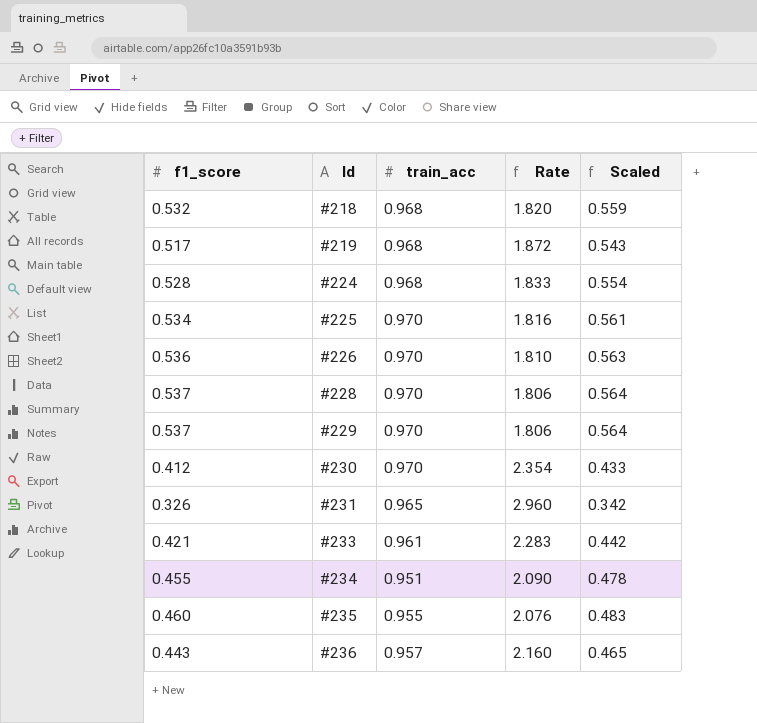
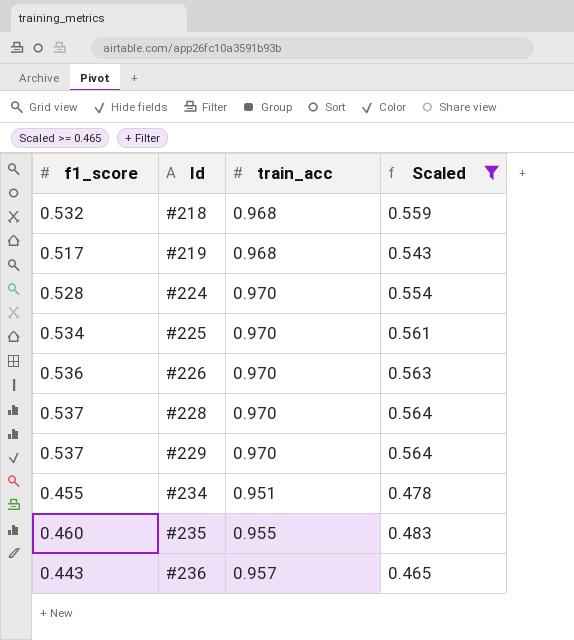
filter: none -> Scaled >= 0.465
column Rate | formula: [train_acc] / [f1_score] -> none
#224 | train_acc: 0.968 -> 0.970

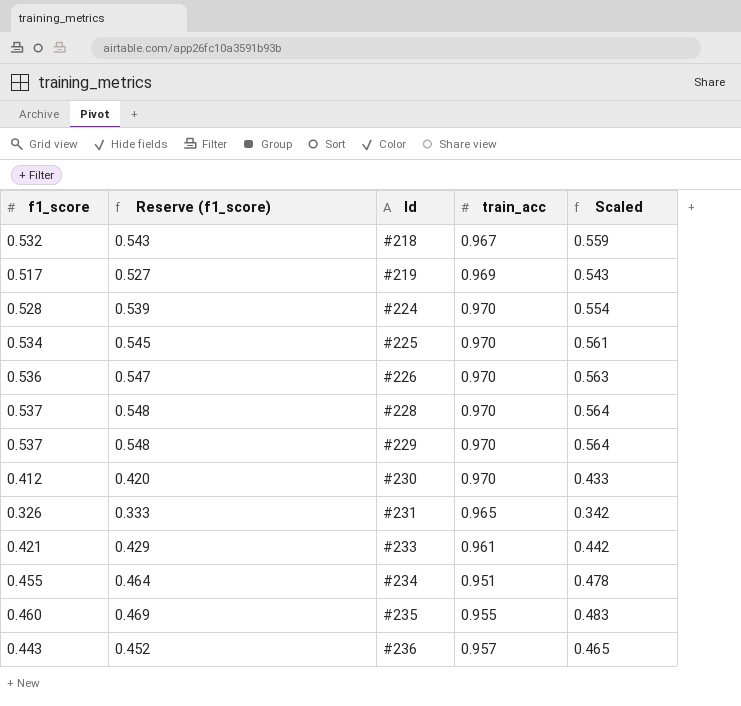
filter: Scaled >= 0.465 -> none
column Reserve (f1_score) | formula: none -> [f1_score] * 1.02
#218 | train_acc: 0.968 -> 0.967
#219 | train_acc: 0.968 -> 0.969

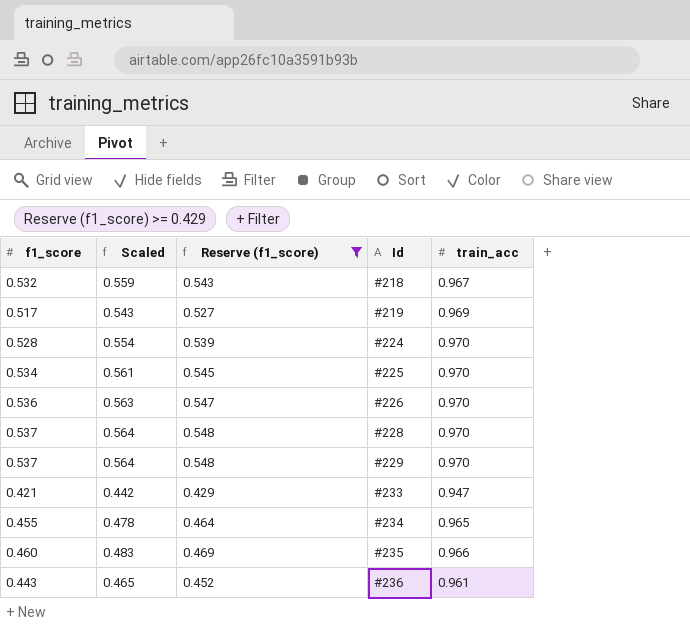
filter: none -> Reserve (f1_score) >= 0.429
column Scaled | position: 5 -> 2
#233 | train_acc: 0.961 -> 0.947
#234 | train_acc: 0.951 -> 0.965
#235 | train_acc: 0.955 -> 0.966
#236 | train_acc: 0.957 -> 0.961

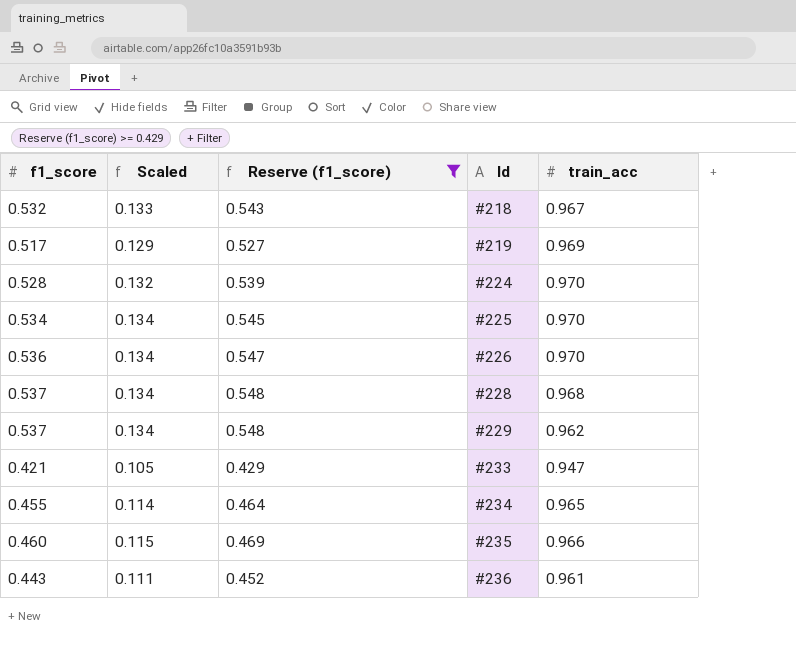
column Scaled | formula: [f1_score] * 1.05 -> [f1_score] * 0.25
#228 | train_acc: 0.970 -> 0.968
#229 | train_acc: 0.970 -> 0.962

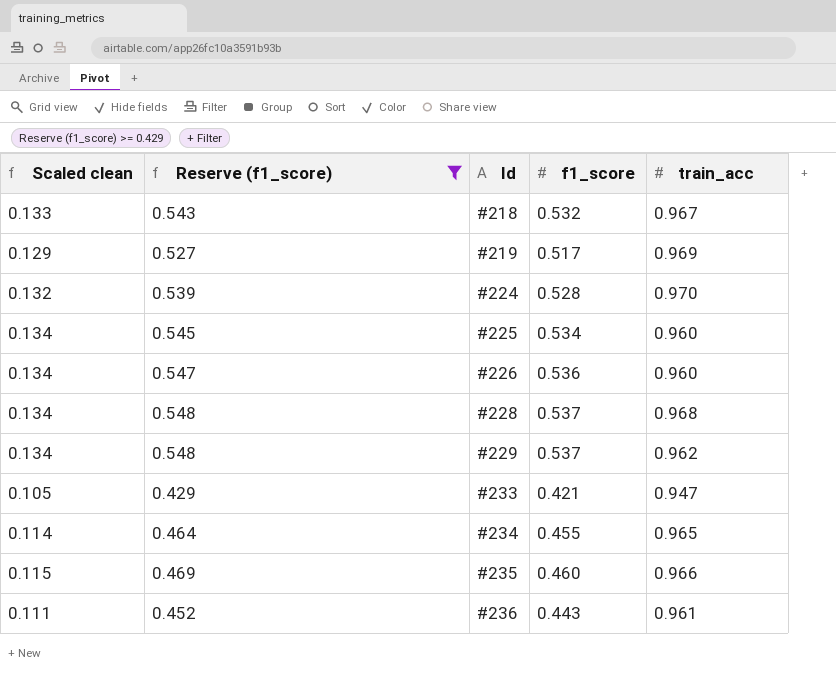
column name: Scaled -> Scaled clean
column f1_score | position: 1 -> 4
#225 | train_acc: 0.970 -> 0.960
#226 | train_acc: 0.970 -> 0.960

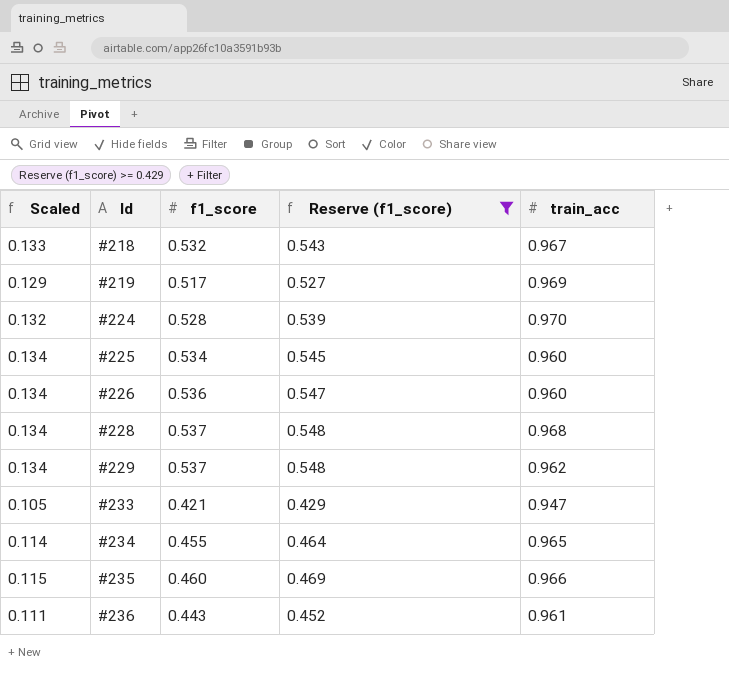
column name: Scaled clean -> Scaled
column Reserve (f1_score) | position: 2 -> 4

